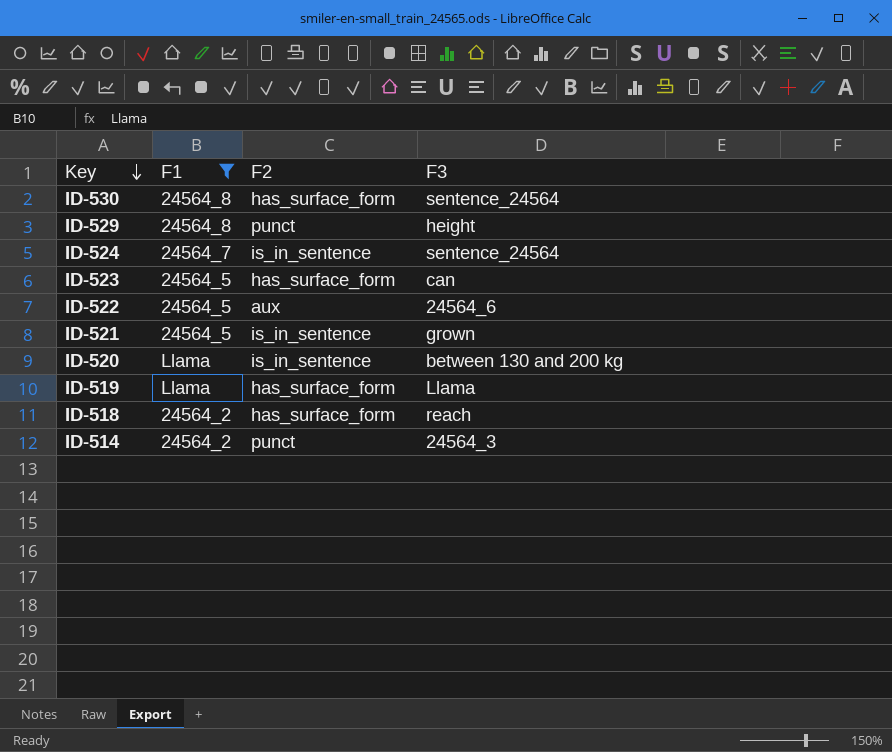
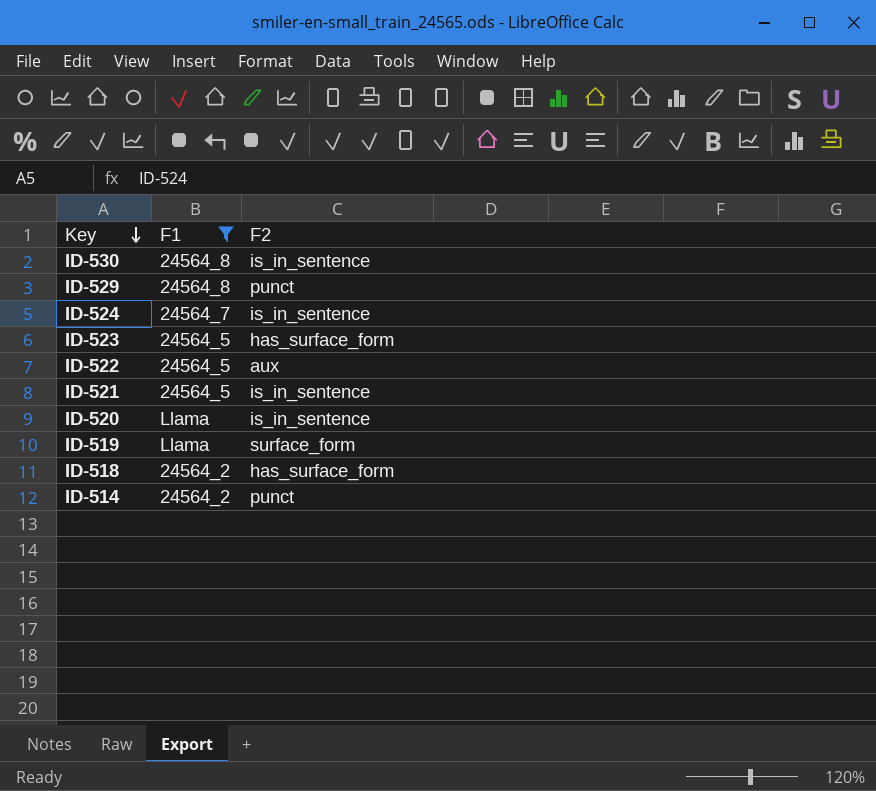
column F3 | position: 4 -> none
ID-530 | F2: has_surface_form -> is_in_sentence
ID-519 | F2: has_surface_form -> surface_form

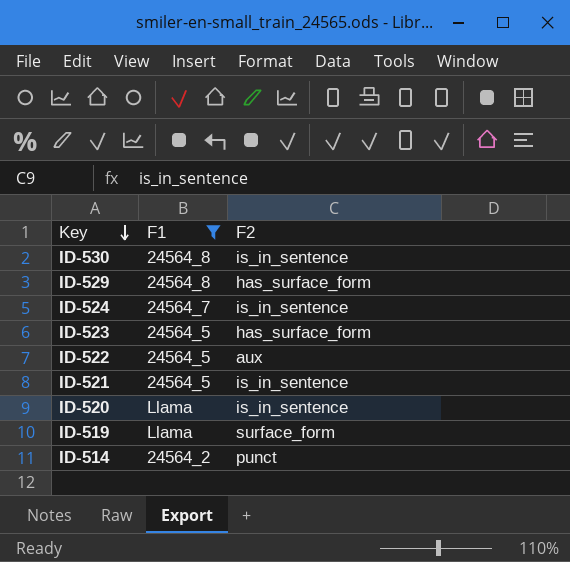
row ID-518: 24564_2 | has_surface_form -> none
ID-529 | F2: punct -> has_surface_form

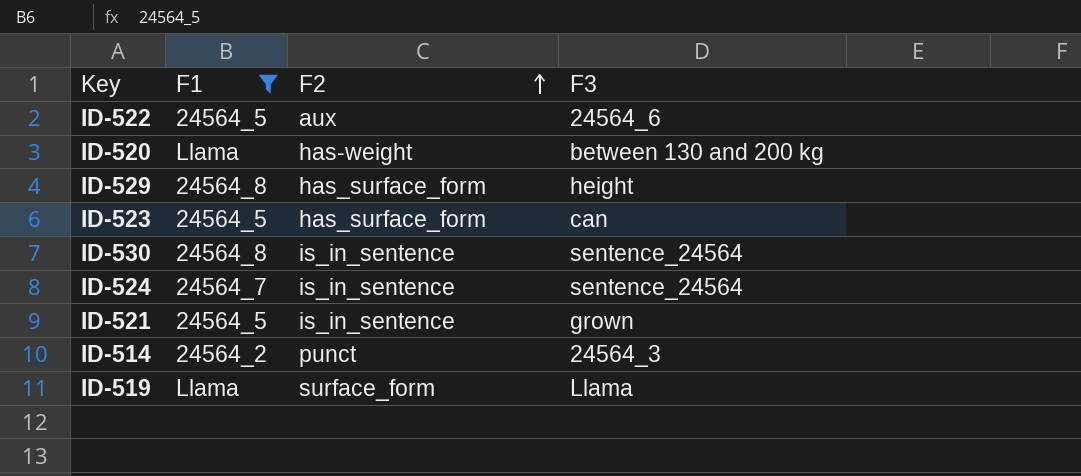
row order: Key descending -> F2 ascending
column F3 | position: none -> 4
ID-520 | F2: is_in_sentence -> has-weight

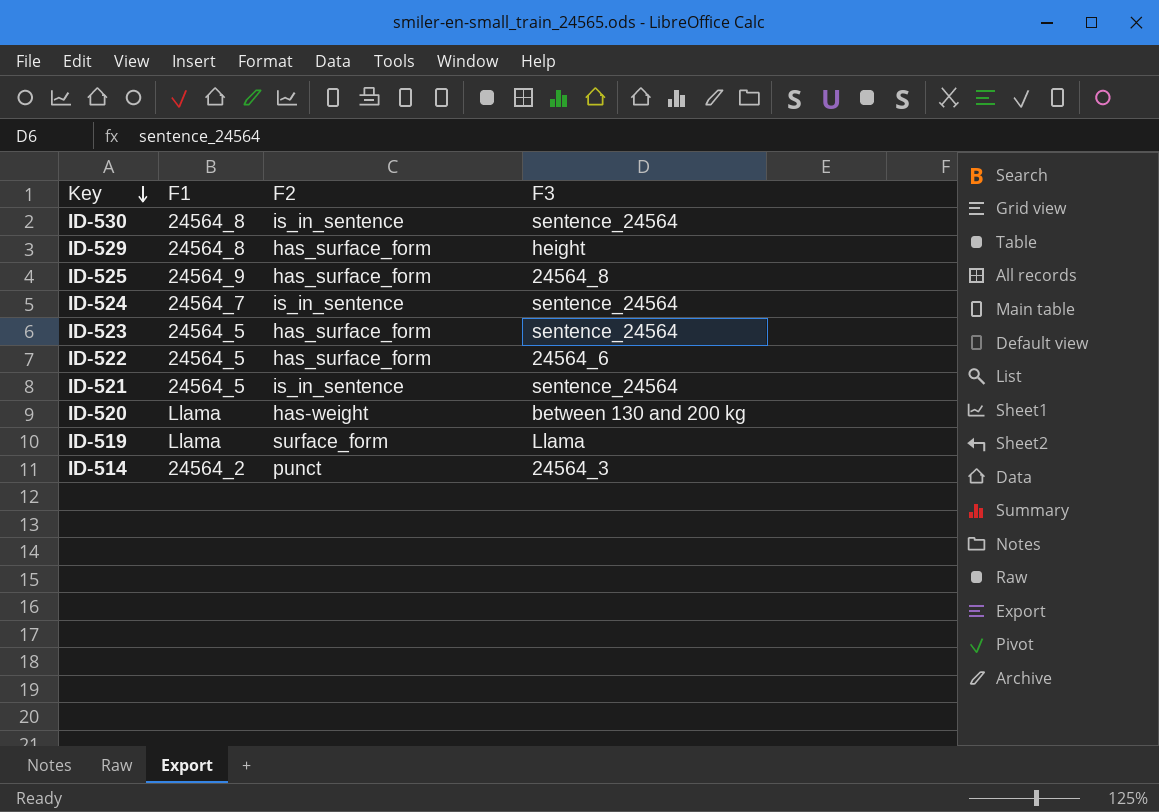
filter: F1 != 24564_9 -> none
row order: F2 ascending -> Key descending
ID-523 | F3: can -> sentence_24564
ID-522 | F2: aux -> has_surface_form
ID-521 | F3: grown -> sentence_24564

